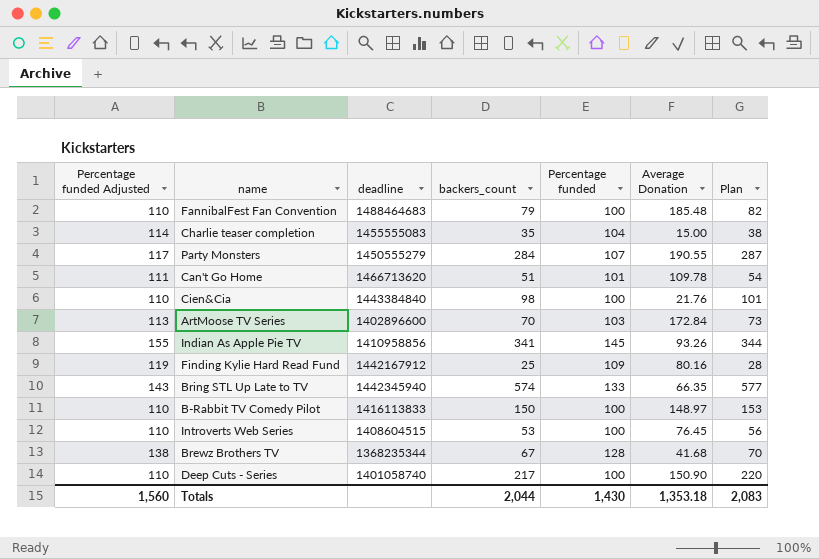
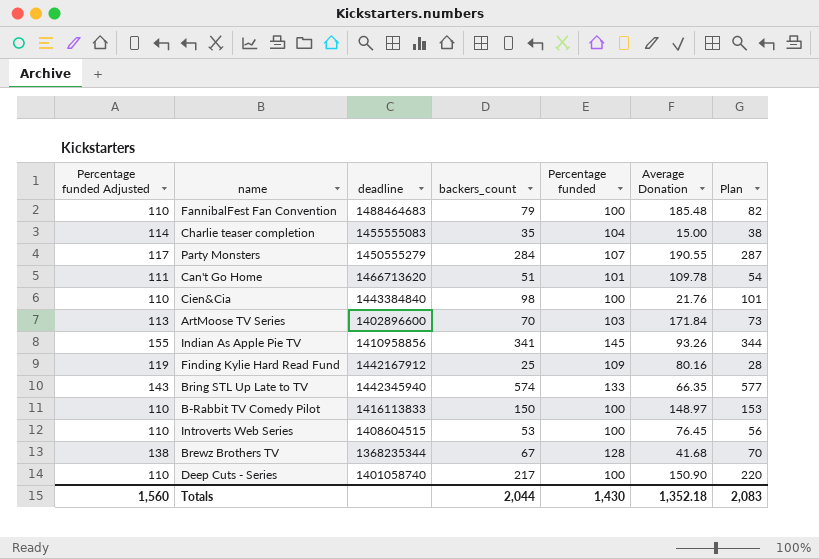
ArtMoose TV Series | Average Donation: 172.84 -> 171.84
Totals | Average Donation: 1,353.18 -> 1,352.18

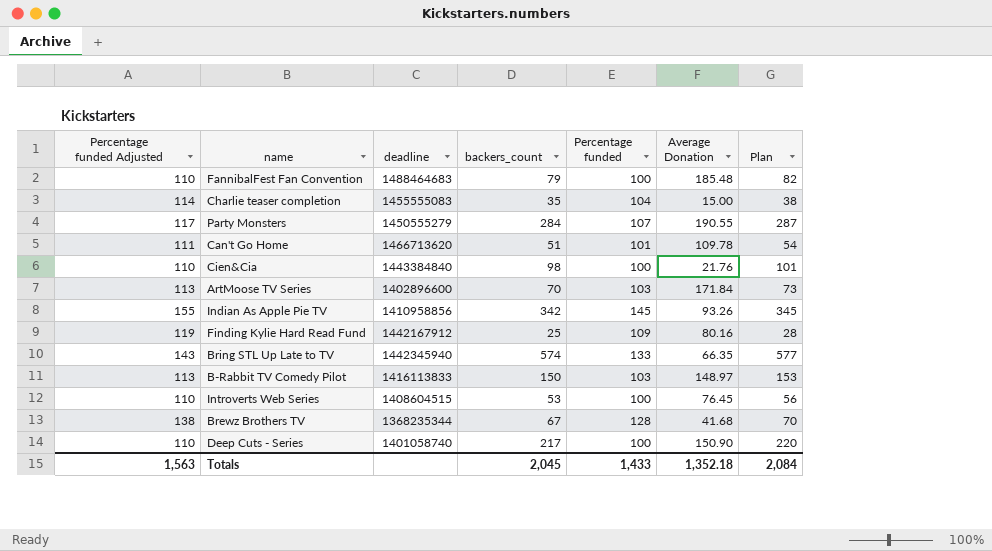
Indian As Apple Pie TV | backers_count: 341 -> 342
Indian As Apple Pie TV | Plan: 344 -> 345
B-Rabbit TV Comedy Pilot | Percentage funded Adjusted: 110 -> 113
B-Rabbit TV Comedy Pilot | Percentage funded: 100 -> 103
Totals | Percentage funded Adjusted: 1,560 -> 1,563
Totals | backers_count: 2,044 -> 2,045
Totals | Percentage funded: 1,430 -> 1,433
Totals | Plan: 2,083 -> 2,084

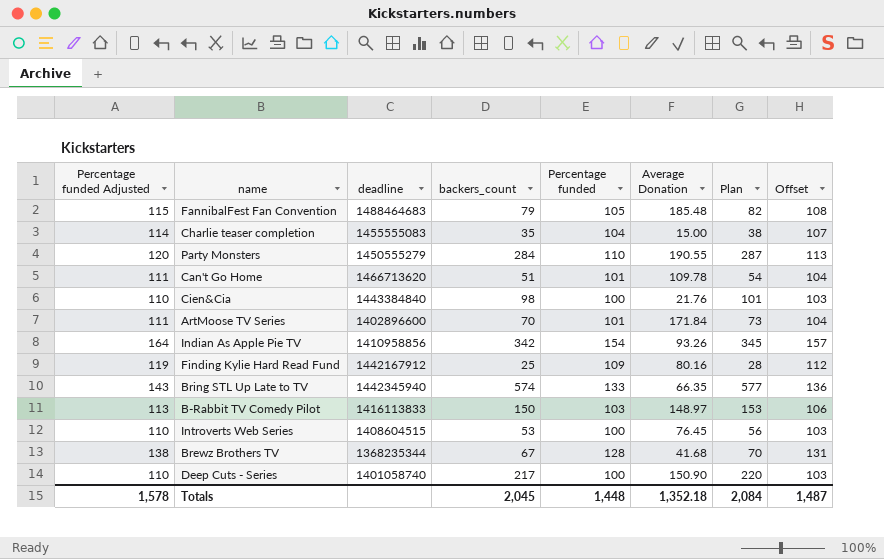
column Offset | formula: none -> [Percentage funded] + 3
FannibalFest Fan Convention | Percentage funded Adjusted: 110 -> 115
FannibalFest Fan Convention | Percentage funded: 100 -> 105
Party Monsters | Percentage funded Adjusted: 117 -> 120
Party Monsters | Percentage funded: 107 -> 110
ArtMoose TV Series | Percentage funded Adjusted: 113 -> 111
ArtMoose TV Series | Percentage funded: 103 -> 101
Indian As Apple Pie TV | Percentage funded Adjusted: 155 -> 164
Indian As Apple Pie TV | Percentage funded: 145 -> 154
Totals | Percentage funded Adjusted: 1,563 -> 1,578
Totals | Percentage funded: 1,433 -> 1,448

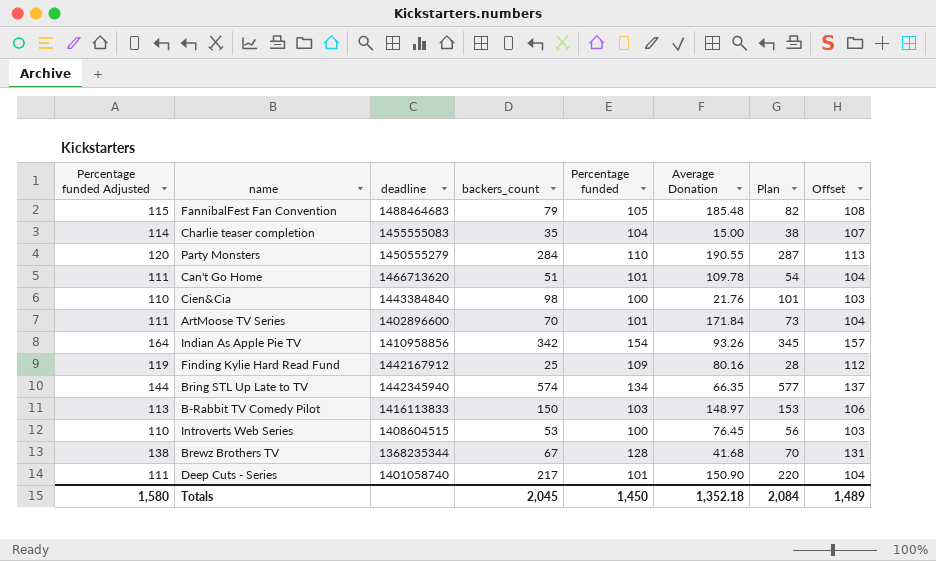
Bring STL Up Late to TV | Percentage funded Adjusted: 143 -> 144
Bring STL Up Late to TV | Percentage funded: 133 -> 134
Bring STL Up Late to TV | Offset: 136 -> 137
Deep Cuts - Series | Percentage funded Adjusted: 110 -> 111
Deep Cuts - Series | Percentage funded: 100 -> 101
Deep Cuts - Series | Offset: 103 -> 104
Totals | Percentage funded Adjusted: 1,578 -> 1,580
Totals | Percentage funded: 1,448 -> 1,450
Totals | Offset: 1,487 -> 1,489

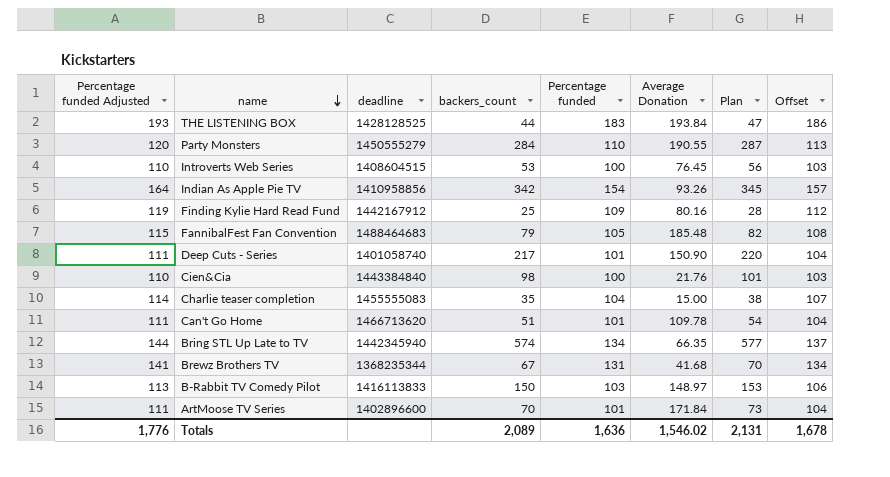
row order: none -> name descending
row THE LISTENING BOX: none -> 193 | 1428128525 | 44 | 183 | 193.84 | 47 | 186
Brewz Brothers TV | Percentage funded Adjusted: 138 -> 141
Brewz Brothers TV | Percentage funded: 128 -> 131
Brewz Brothers TV | Offset: 131 -> 134
Totals | Percentage funded Adjusted: 1,580 -> 1,776
Totals | backers_count: 2,045 -> 2,089
Totals | Percentage funded: 1,450 -> 1,636
Totals | Average Donation: 1,352.18 -> 1,546.02
Totals | Plan: 2,084 -> 2,131
Totals | Offset: 1,489 -> 1,678

